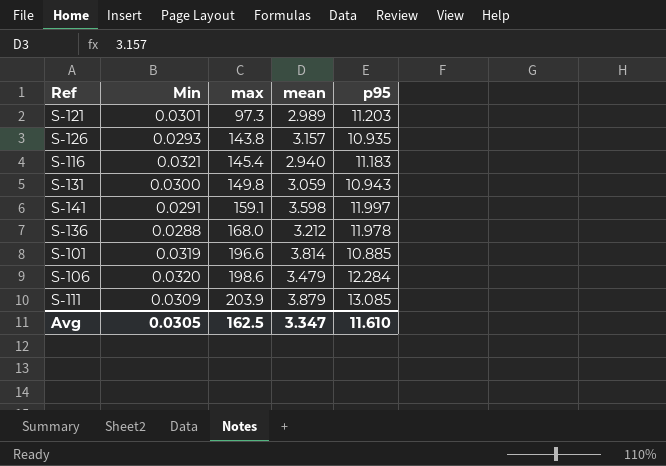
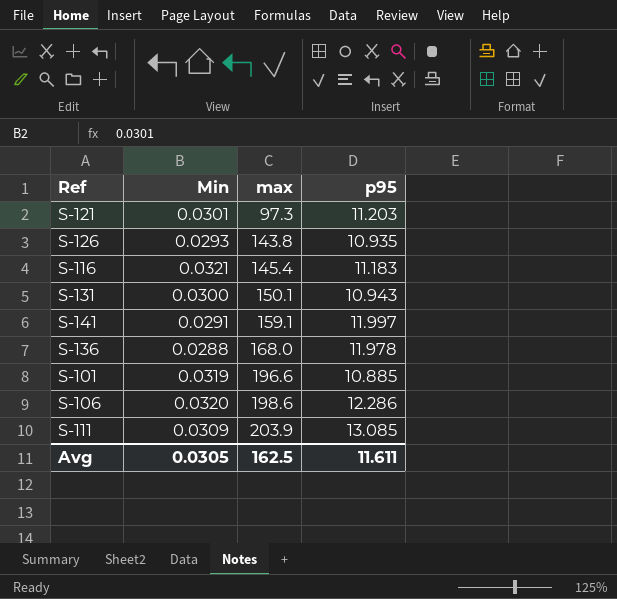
column mean | position: 4 -> none
S-131 | max: 149.8 -> 150.1
S-106 | p95: 12.284 -> 12.286
Avg | p95: 11.610 -> 11.611

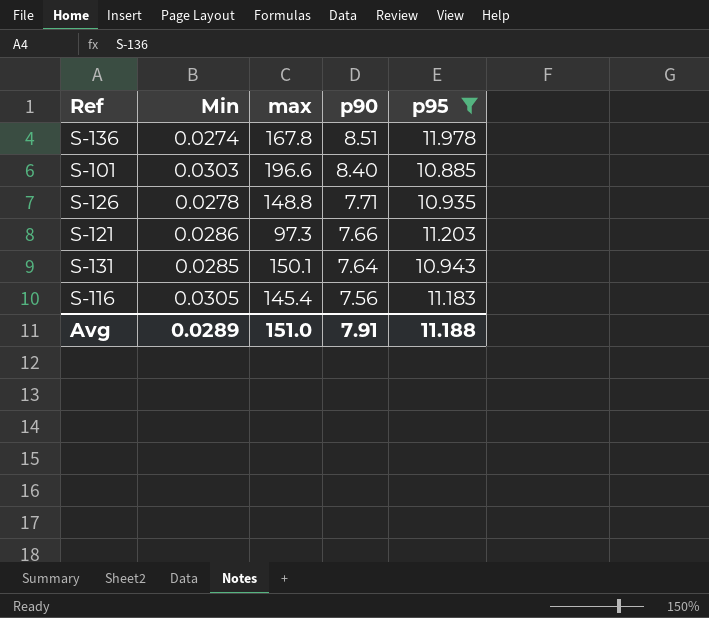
filter: none -> p95 <= 11.978
row order: max ascending -> p90 descending
column p90 | position: none -> 4
S-136 | Min: 0.0288 -> 0.0274
S-136 | max: 168.0 -> 167.8
S-101 | Min: 0.0319 -> 0.0303
S-126 | Min: 0.0293 -> 0.0278
S-126 | max: 143.8 -> 148.8
S-121 | Min: 0.0301 -> 0.0286
S-131 | Min: 0.0300 -> 0.0285
S-116 | Min: 0.0321 -> 0.0305
Avg | Min: 0.0305 -> 0.0289
Avg | max: 162.5 -> 151.0
Avg | p95: 11.611 -> 11.188

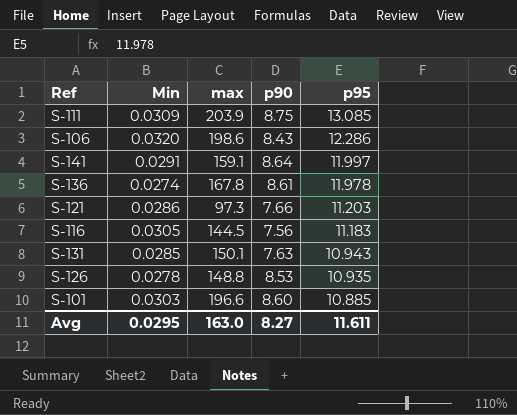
filter: p95 <= 11.978 -> none
row order: p90 descending -> p95 descending
S-136 | p90: 8.51 -> 8.61
S-116 | max: 145.4 -> 144.5
S-131 | p90: 7.64 -> 7.63
S-126 | p90: 7.71 -> 8.53
S-101 | p90: 8.40 -> 8.60
Avg | Min: 0.0289 -> 0.0295
Avg | max: 151.0 -> 163.0
Avg | p90: 7.91 -> 8.27
Avg | p95: 11.188 -> 11.611

